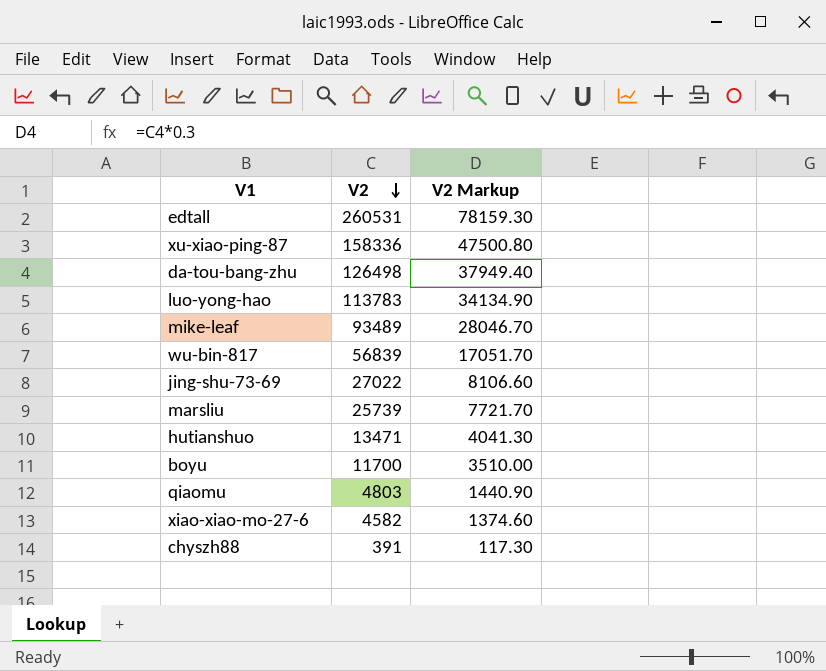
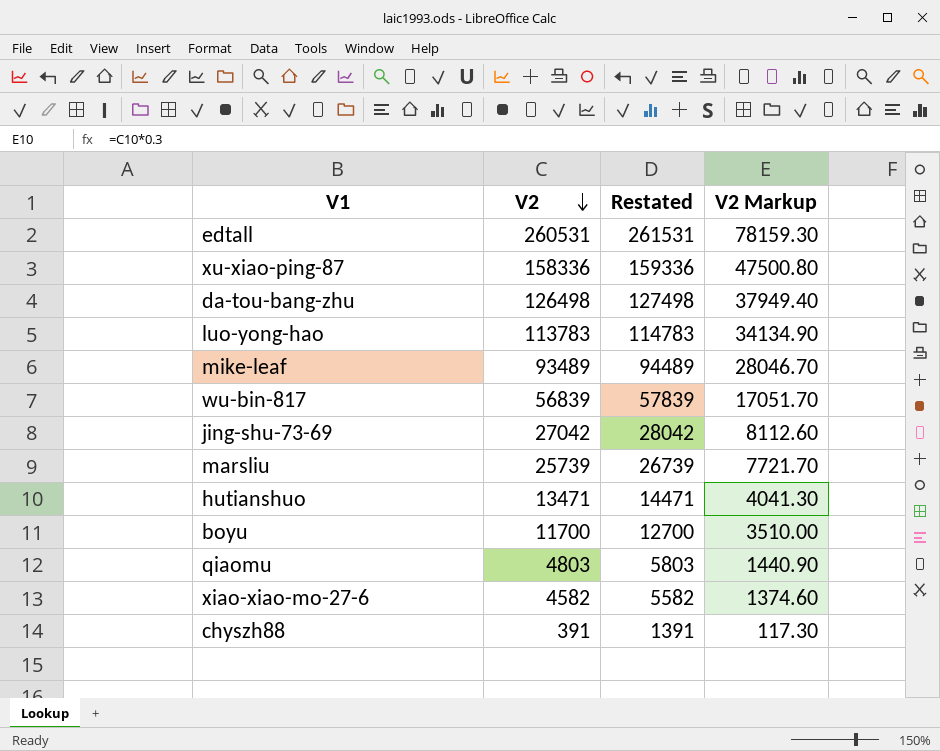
column Restated | formula: none -> [V2] + 1000
jing-shu-73-69 | V2: 27022 -> 27042
jing-shu-73-69 | V2 Markup: 8106.60 -> 8112.60

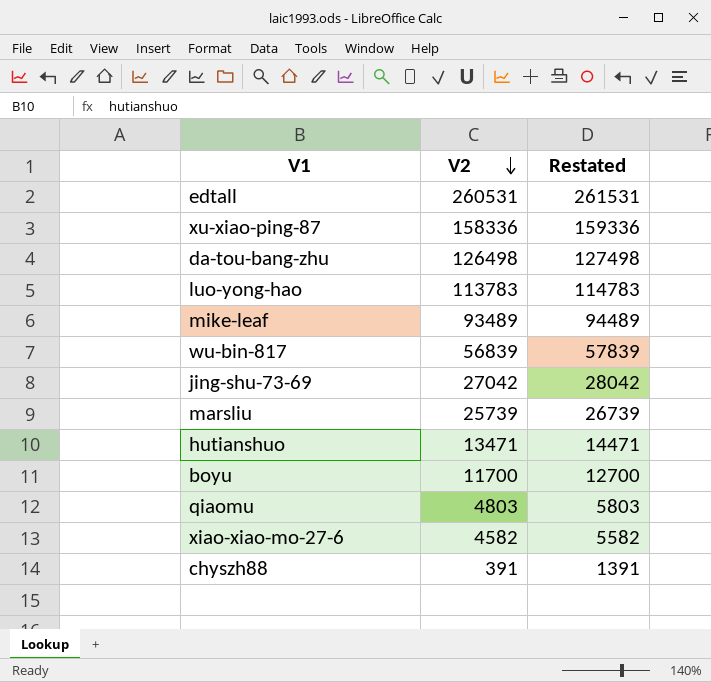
column V2 Markup | formula: [V2] * 0.3 -> none

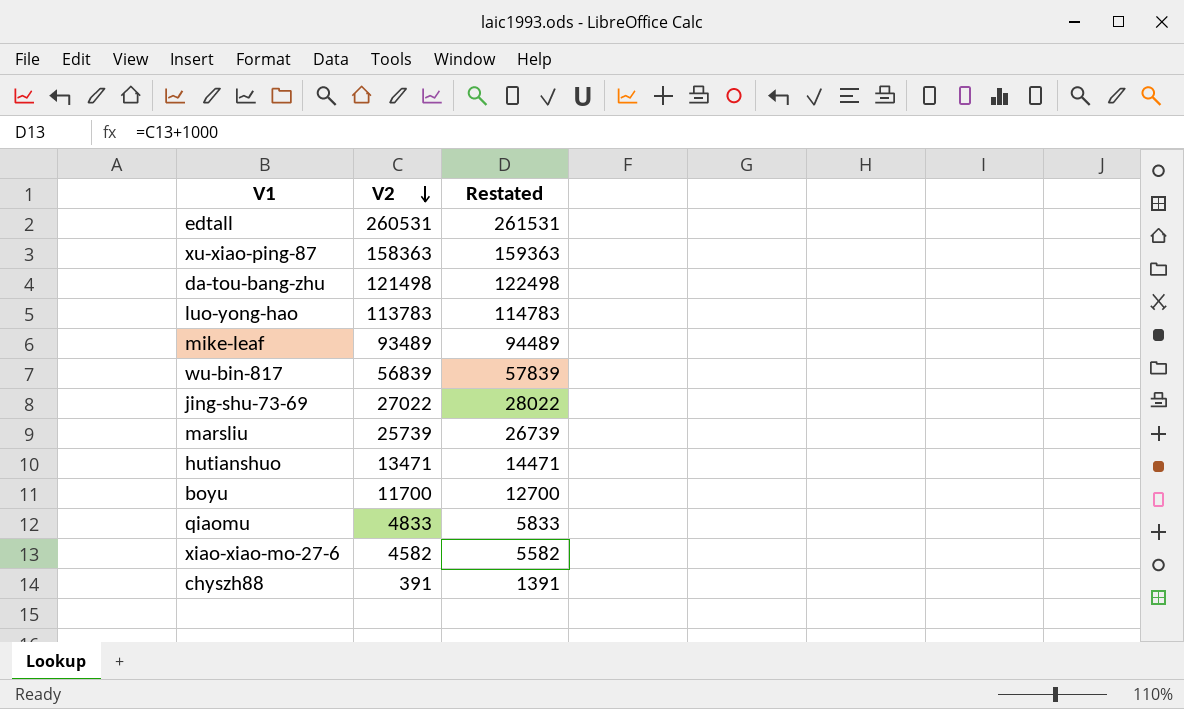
xu-xiao-ping-87 | V2: 158336 -> 158363
xu-xiao-ping-87 | Restated: 159336 -> 159363
da-tou-bang-zhu | V2: 126498 -> 121498
da-tou-bang-zhu | Restated: 127498 -> 122498
jing-shu-73-69 | V2: 27042 -> 27022
jing-shu-73-69 | Restated: 28042 -> 28022
qiaomu | V2: 4803 -> 4833
qiaomu | Restated: 5803 -> 5833

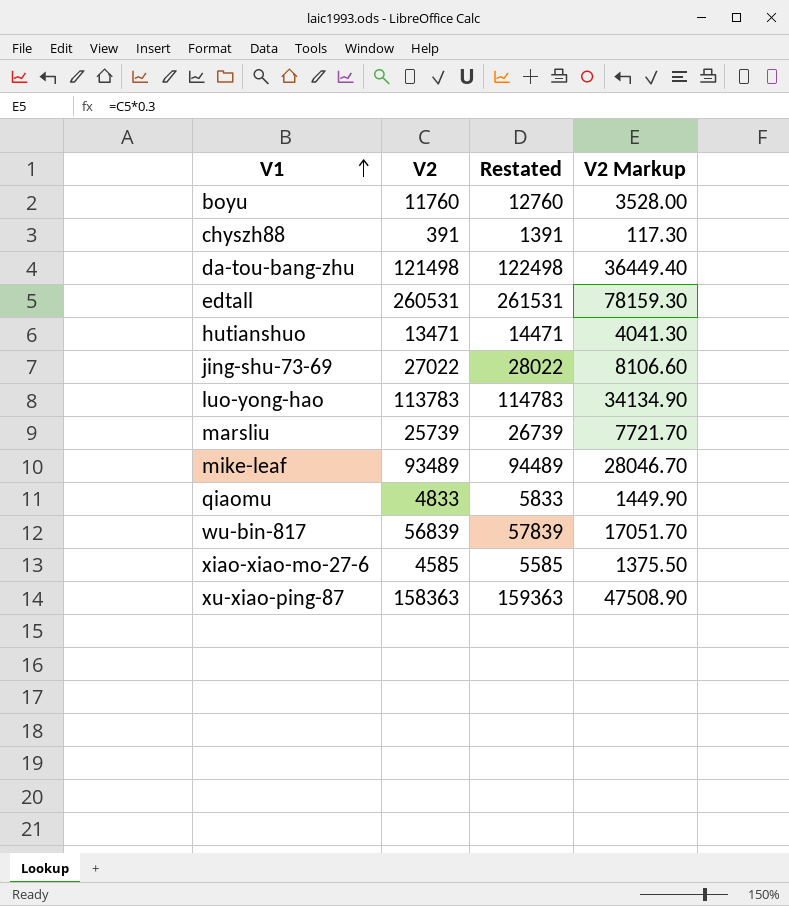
row order: V2 descending -> V1 ascending
column V2 Markup | formula: none -> [V2] * 0.3
boyu | V2: 11700 -> 11760
boyu | Restated: 12700 -> 12760
xiao-xiao-mo-27-6 | V2: 4582 -> 4585
xiao-xiao-mo-27-6 | Restated: 5582 -> 5585

